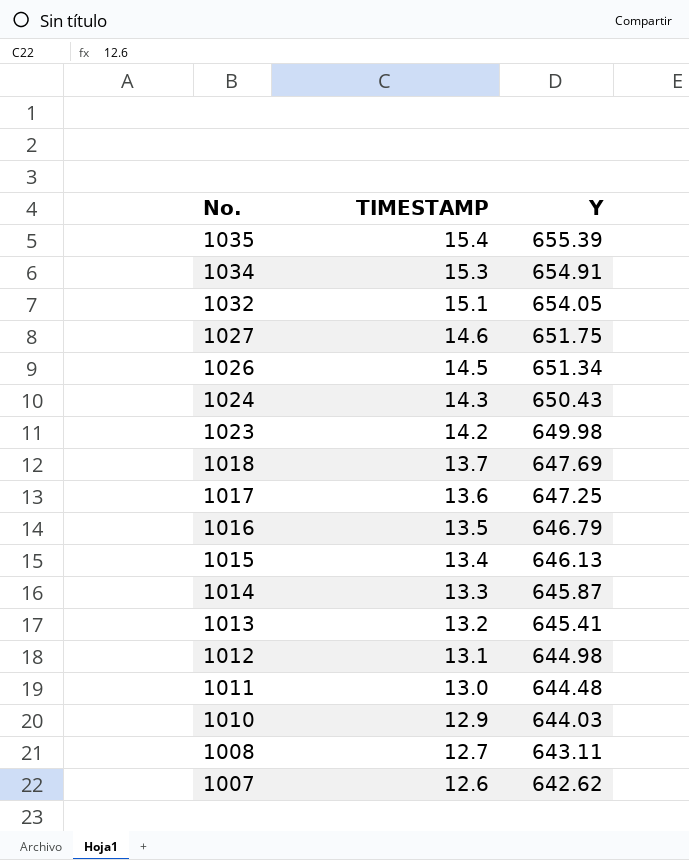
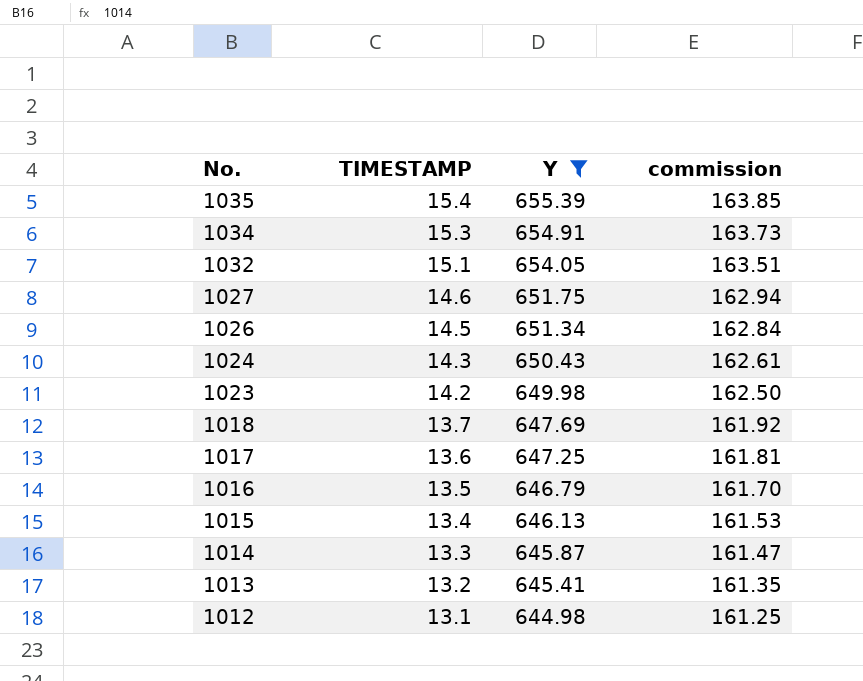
filter: none -> Y >= 644.98
column commission | formula: none -> [Y] * 0.25

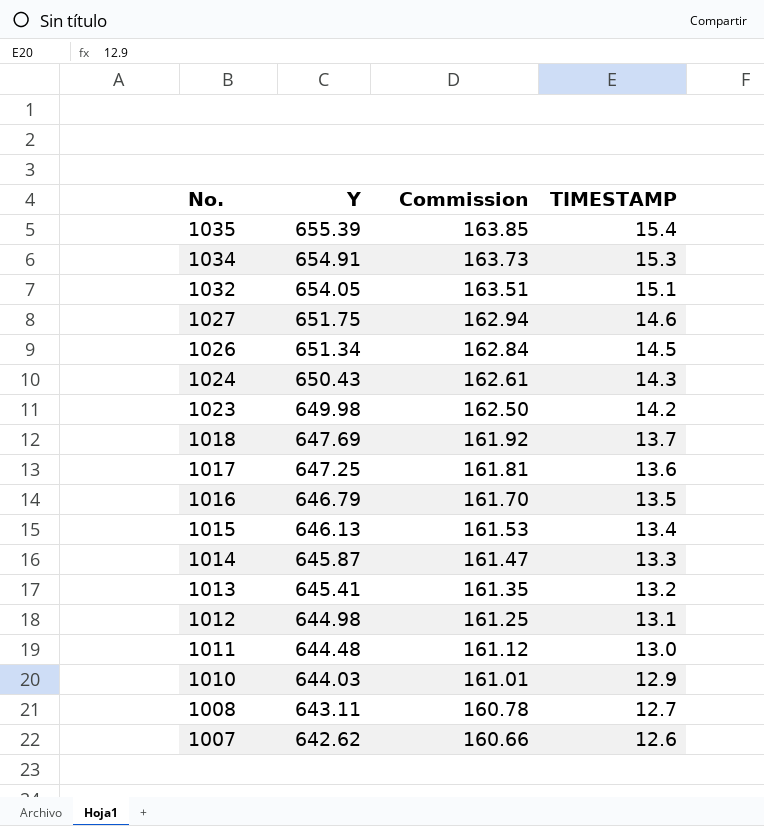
filter: Y >= 644.98 -> none
column name: commission -> Commission
column TIMESTAMP | position: 2 -> 4

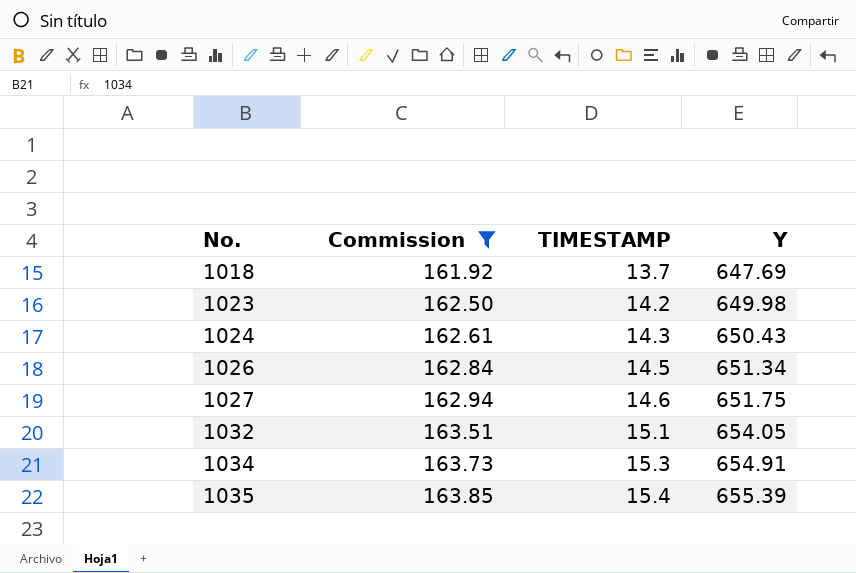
filter: none -> Commission >= 161.92
row order: No. descending -> No. ascending
column Y | position: 2 -> 4

